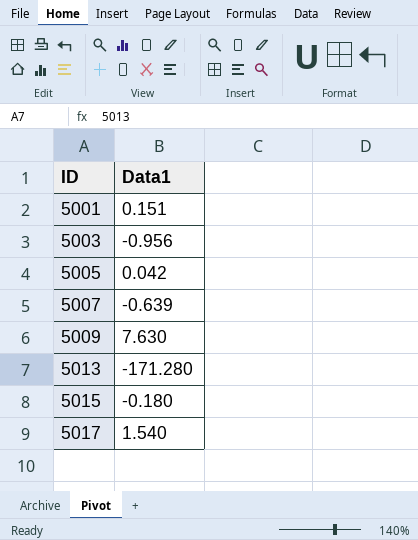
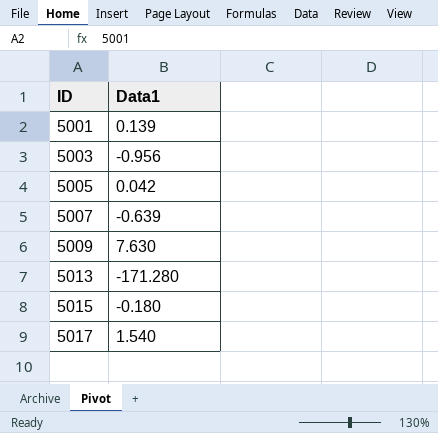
5001 | Data1: 0.151 -> 0.139

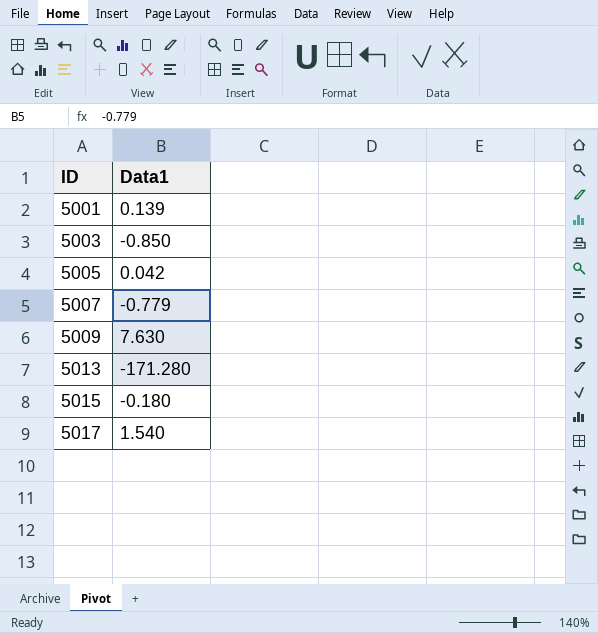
5003 | Data1: -0.956 -> -0.850
5007 | Data1: -0.639 -> -0.779

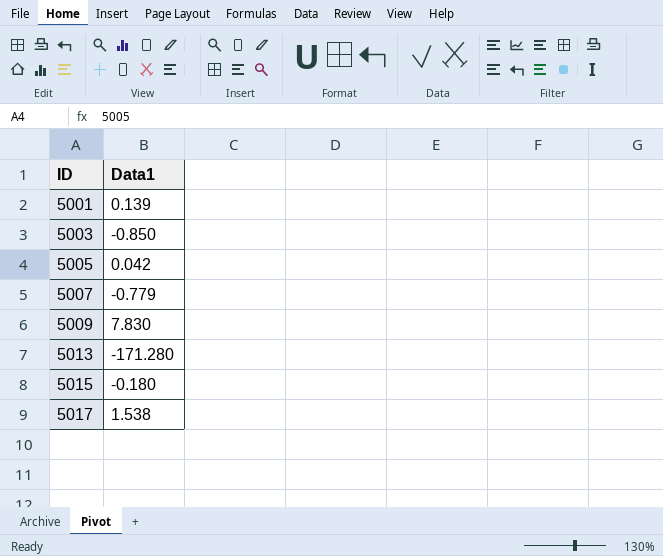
5009 | Data1: 7.630 -> 7.830
5017 | Data1: 1.540 -> 1.538

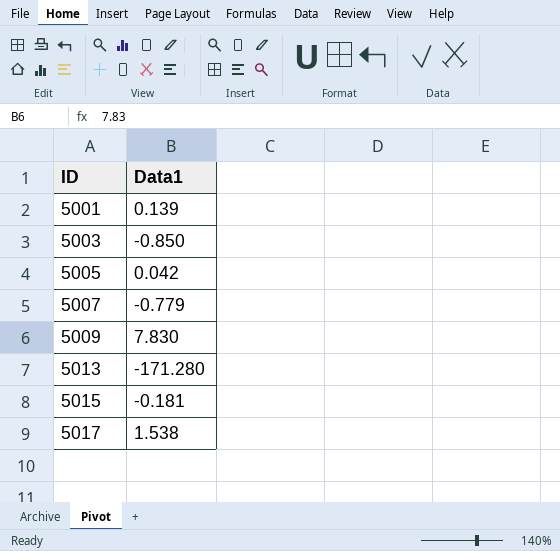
5015 | Data1: -0.180 -> -0.181

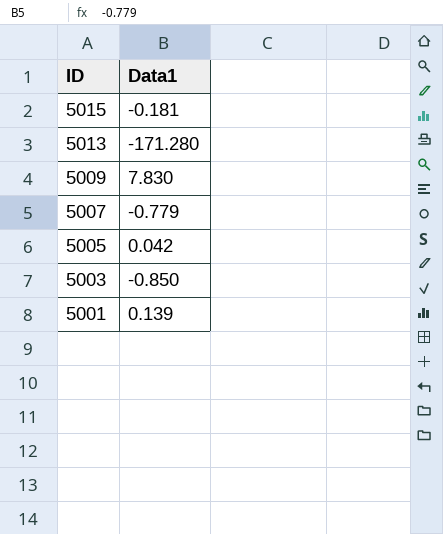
row order: ID ascending -> ID descending
row 5017: 1.538 -> none

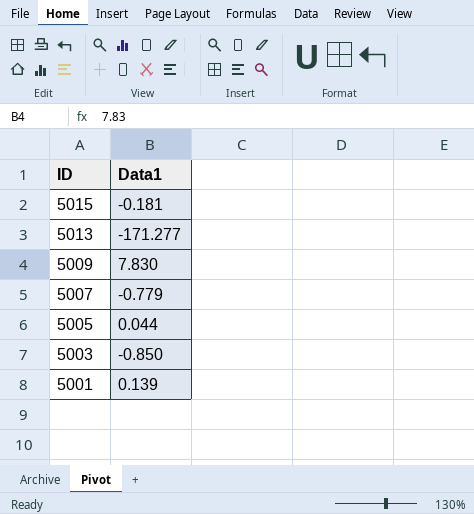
5013 | Data1: -171.280 -> -171.277
5005 | Data1: 0.042 -> 0.044

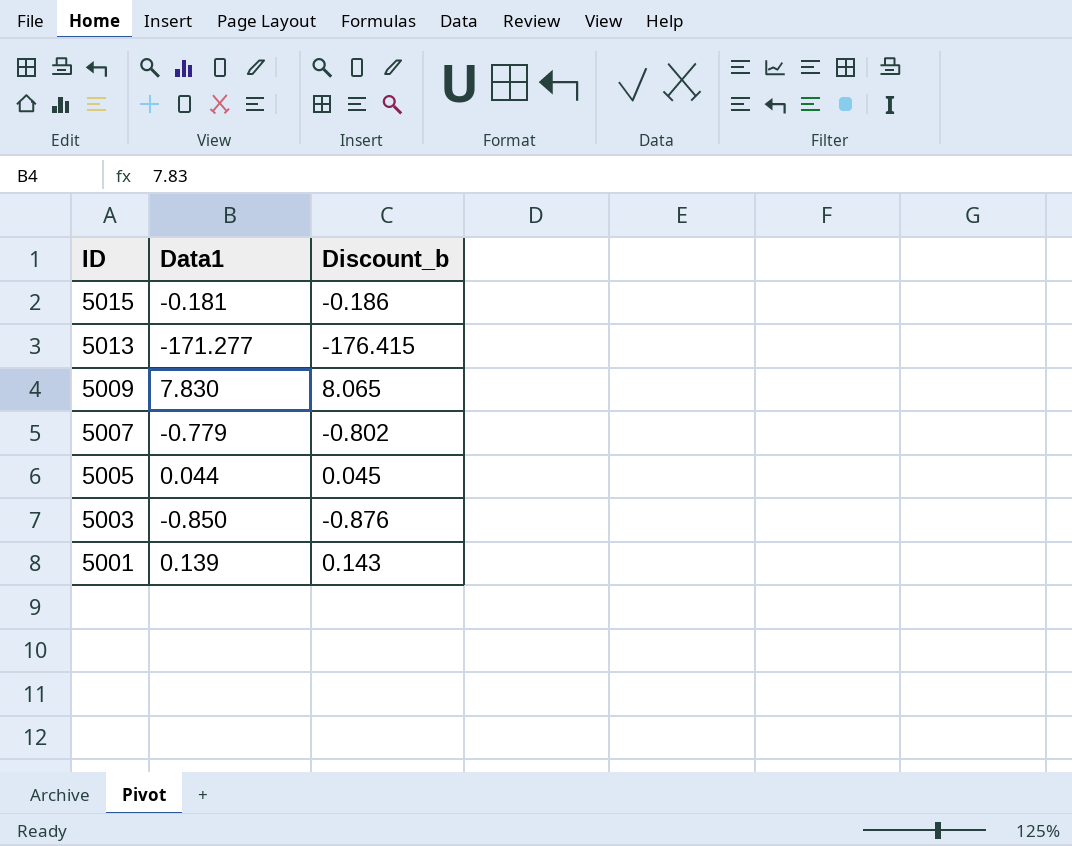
column Discount_b | formula: none -> [Data1] * 1.03

